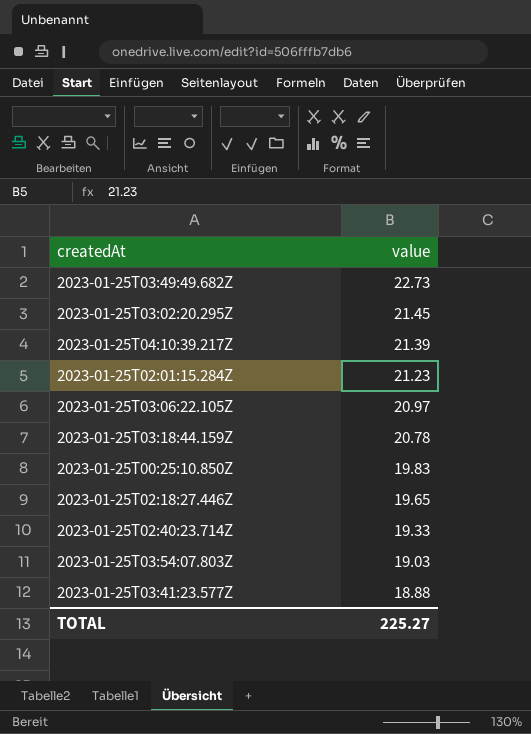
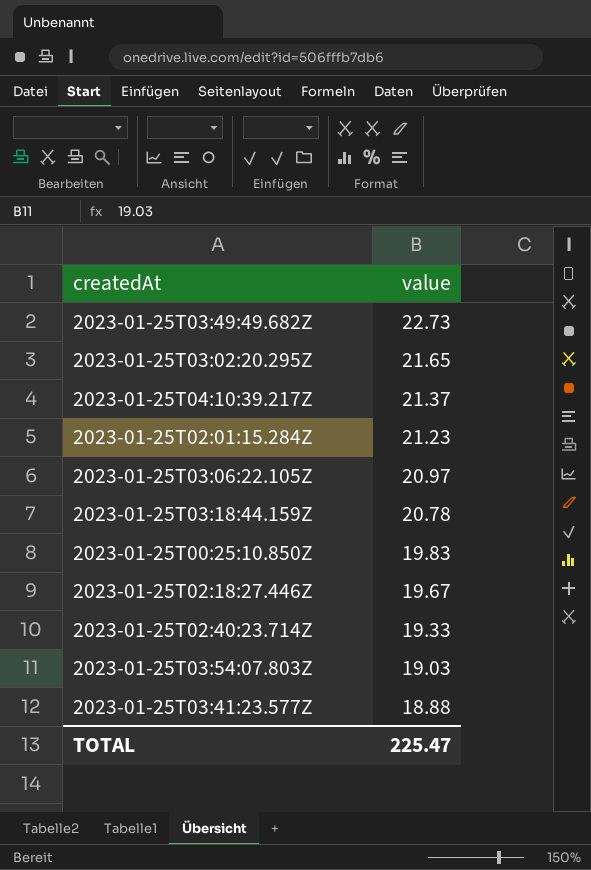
2023-01-25T03:02:20.295Z | value: 21.45 -> 21.65
2023-01-25T04:10:39.217Z | value: 21.39 -> 21.37
2023-01-25T02:18:27.446Z | value: 19.65 -> 19.67
TOTAL | value: 225.27 -> 225.47

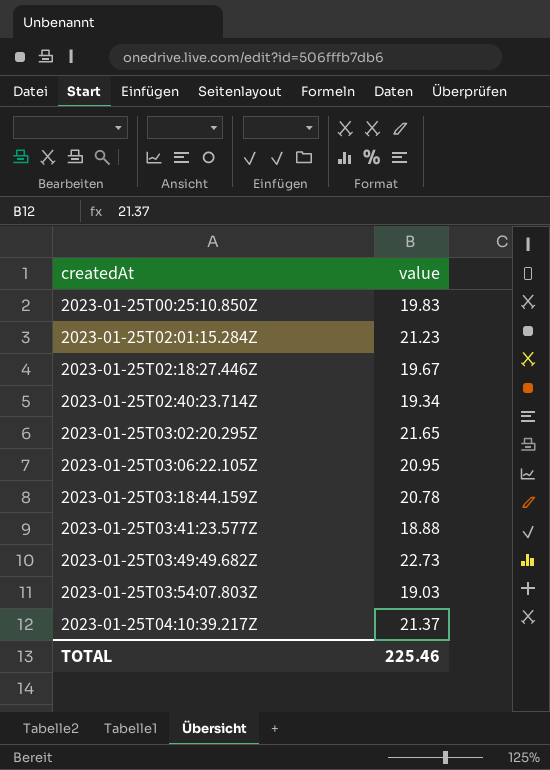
row order: value descending -> createdAt ascending
2023-01-25T02:40:23.714Z | value: 19.33 -> 19.34
2023-01-25T03:06:22.105Z | value: 20.97 -> 20.95
TOTAL | value: 225.47 -> 225.46

